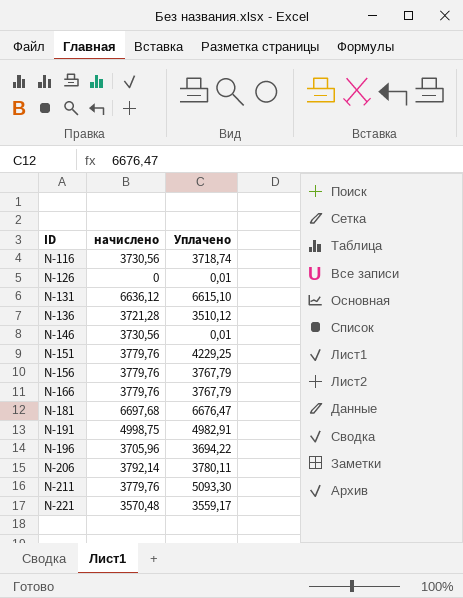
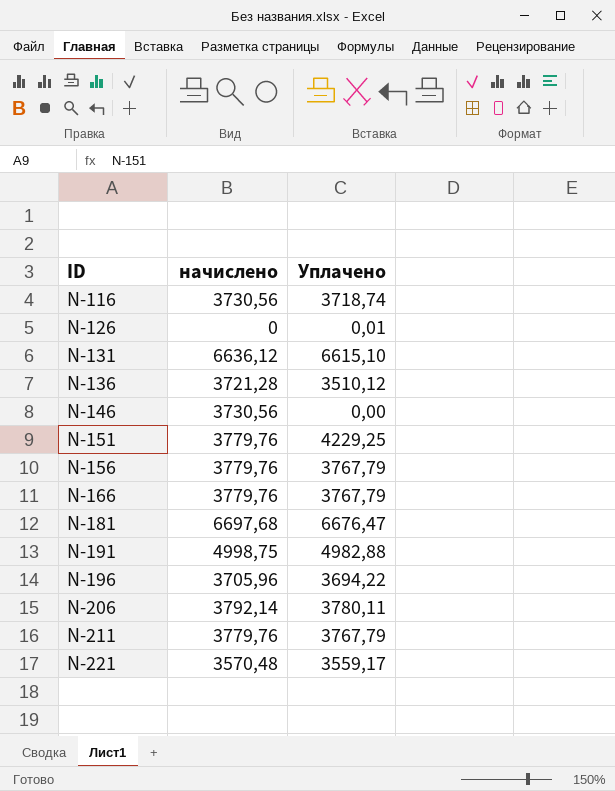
N-146 | Уплачено: 0,01 -> 0,00
N-191 | Уплачено: 4982,91 -> 4982,88
N-211 | Уплачено: 5093,30 -> 3767,79

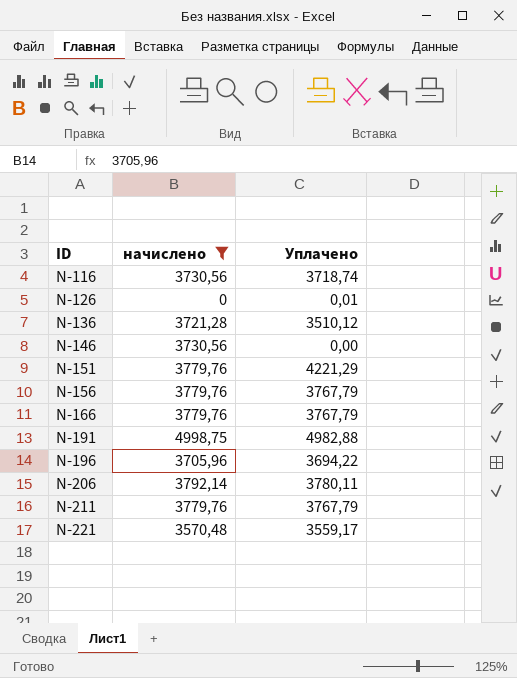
filter: none -> начислено <= 4998,75
N-151 | Уплачено: 4229,25 -> 4221,29

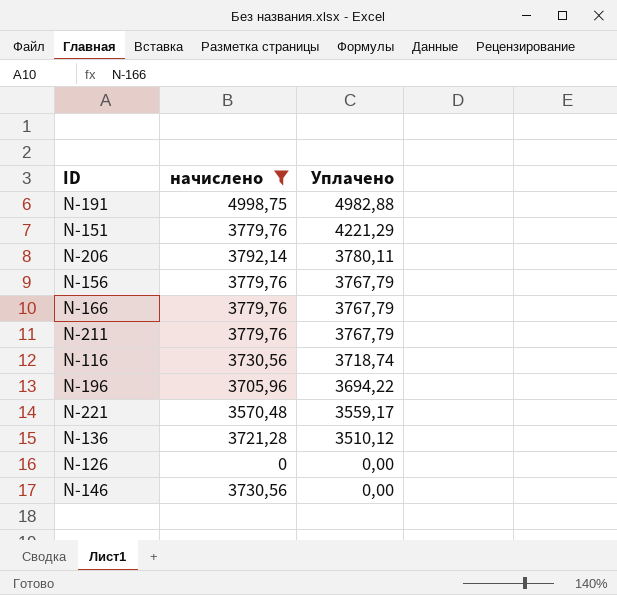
row order: ID ascending -> Уплачено descending
N-126 | Уплачено: 0,01 -> 0,00

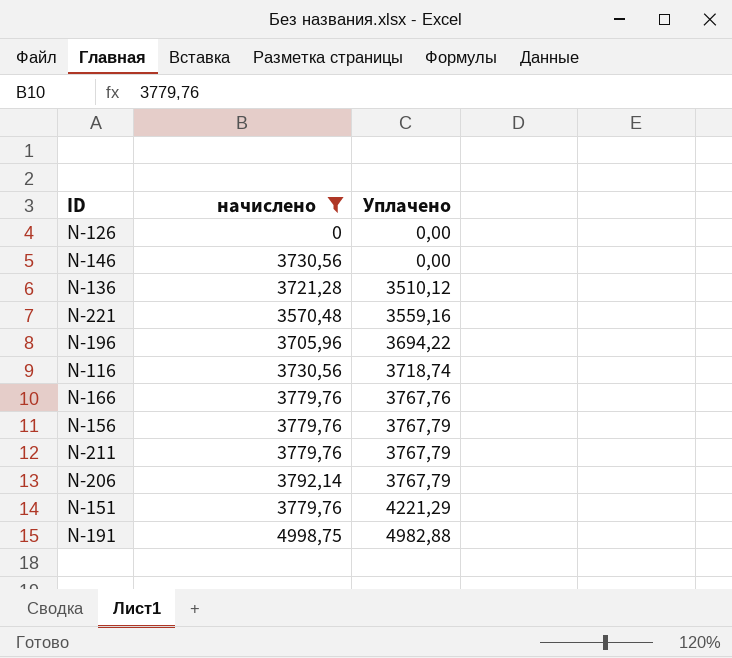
row order: Уплачено descending -> Уплачено ascending
N-221 | Уплачено: 3559,17 -> 3559,16
N-166 | Уплачено: 3767,79 -> 3767,76
N-206 | Уплачено: 3780,11 -> 3767,79

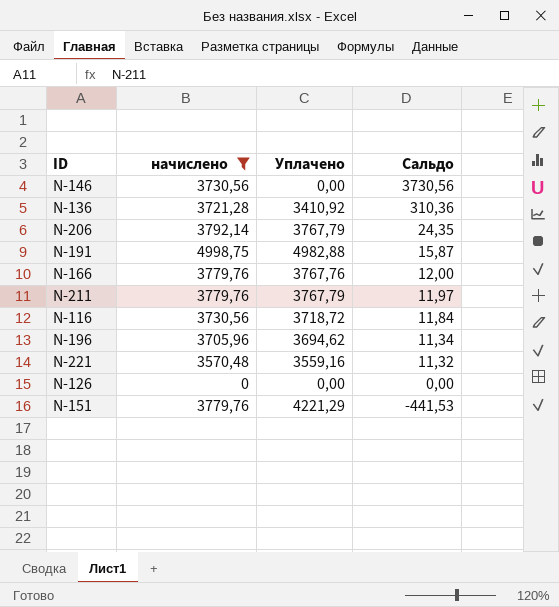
row order: Уплачено ascending -> Сальдо descending
column Сальдо | formula: none -> [начислено] - [Уплачено]
row N-156: 3779,76 | 3767,79 -> none
N-136 | Уплачено: 3510,12 -> 3410,92
N-116 | Уплачено: 3718,74 -> 3718,72
N-196 | Уплачено: 3694,22 -> 3694,62

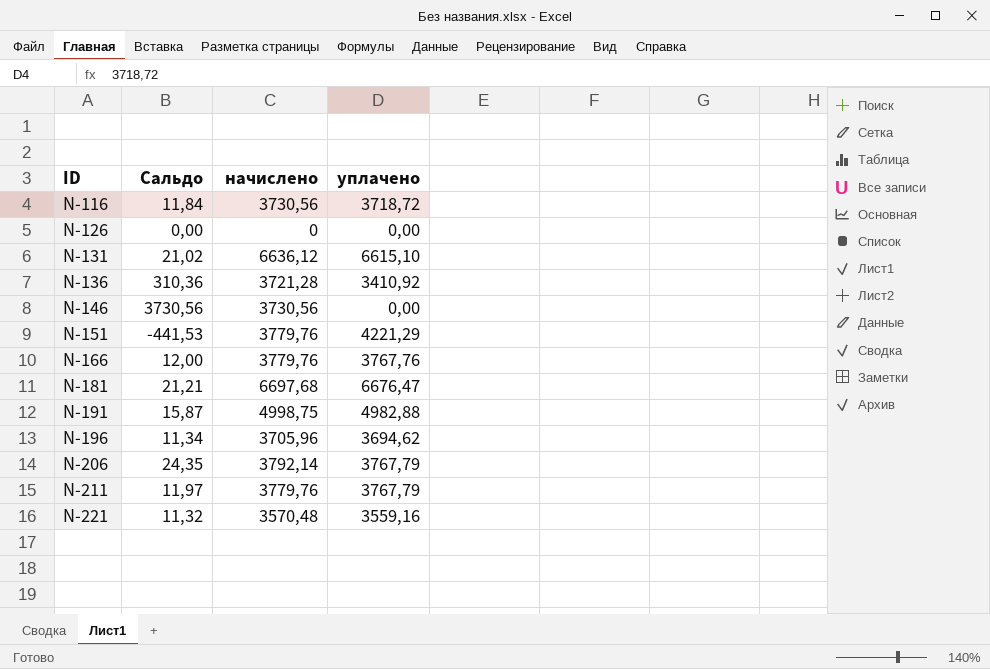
filter: начислено <= 4998,75 -> none
row order: Сальдо descending -> ID ascending
column Сальдо | position: 4 -> 2
column name: Уплачено -> уплачено

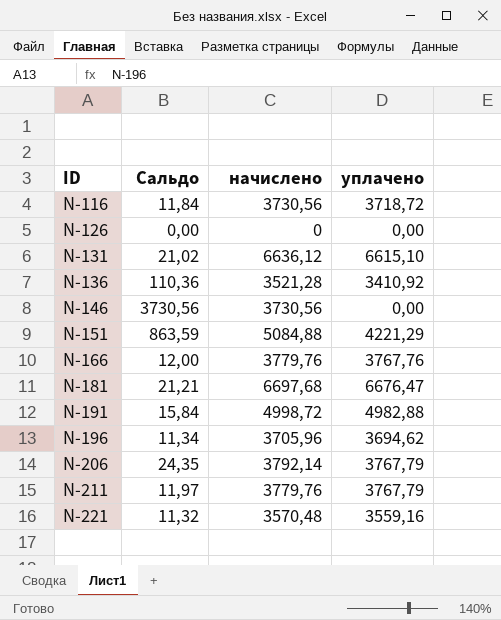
N-136 | Сальдо: 310,36 -> 110,36
N-136 | начислено: 3721,28 -> 3521,28
N-151 | Сальдо: -441,53 -> 863,59
N-151 | начислено: 3779,76 -> 5084,88
N-191 | Сальдо: 15,87 -> 15,84
N-191 | начислено: 4998,75 -> 4998,72

